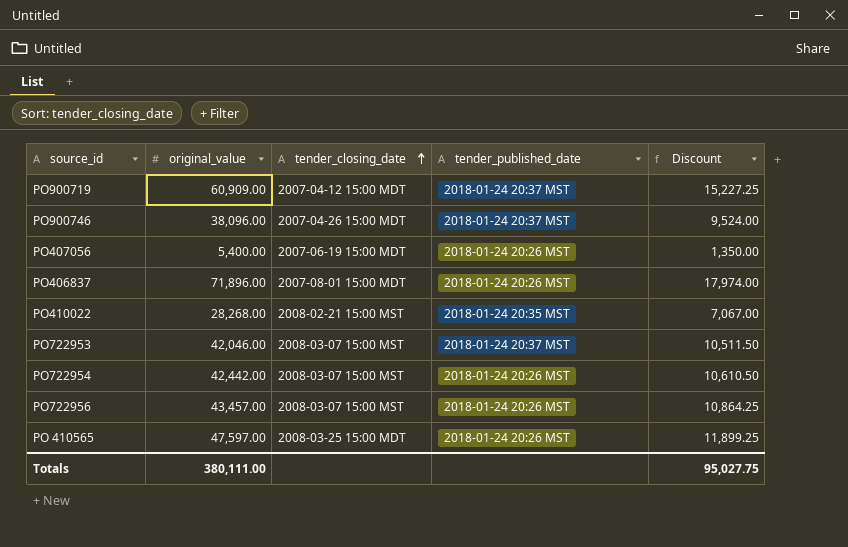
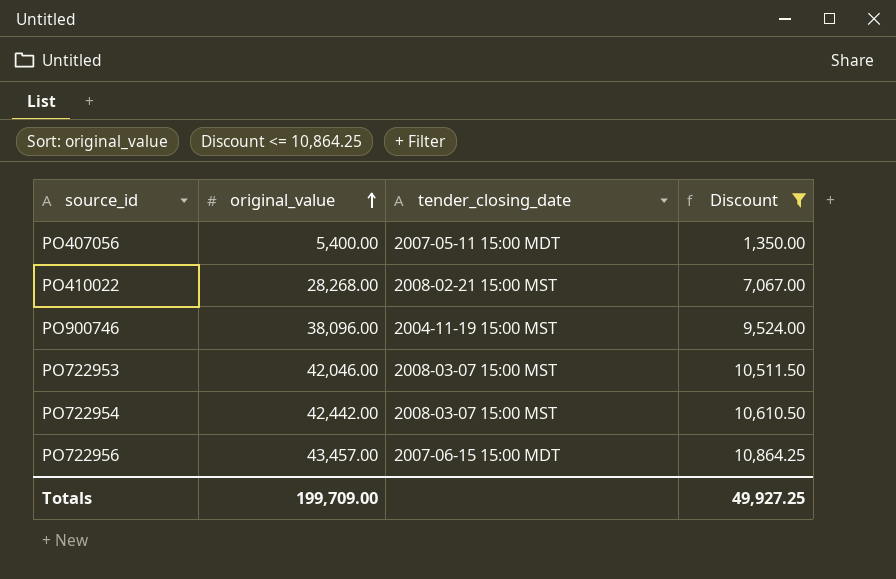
filter: none -> Discount <= 10,864.25
row order: tender_closing_date ascending -> original_value ascending
column tender_published_date | position: 4 -> none
PO407056 | tender_closing_date: 2007-06-19 15:00 MDT -> 2007-05-11 15:00 MDT
PO900746 | tender_closing_date: 2007-04-26 15:00 MDT -> 2004-11-19 15:00 MST
PO722956 | tender_closing_date: 2008-03-07 15:00 MST -> 2007-06-15 15:00 MDT
Totals | original_value: 380,111.00 -> 199,709.00
Totals | Discount: 95,027.75 -> 49,927.25

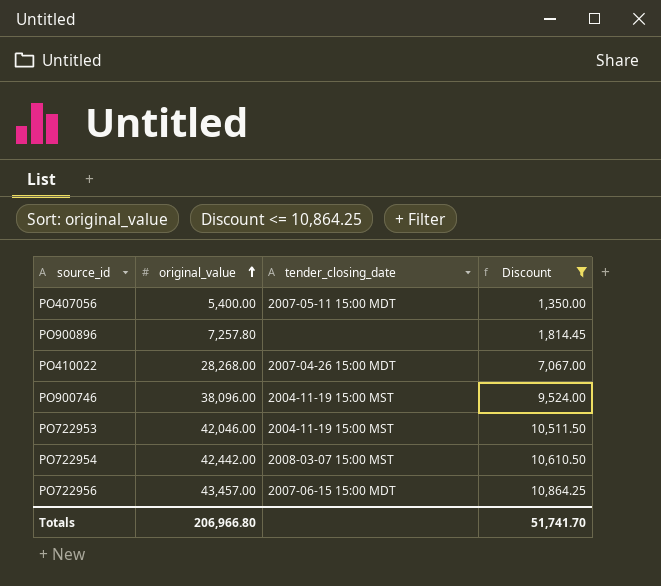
row PO900896: none -> 7,257.80 | none | 1,814.45
PO410022 | tender_closing_date: 2008-02-21 15:00 MST -> 2007-04-26 15:00 MDT
PO722953 | tender_closing_date: 2008-03-07 15:00 MST -> 2004-11-19 15:00 MST
Totals | original_value: 199,709.00 -> 206,966.80
Totals | Discount: 49,927.25 -> 51,741.70

